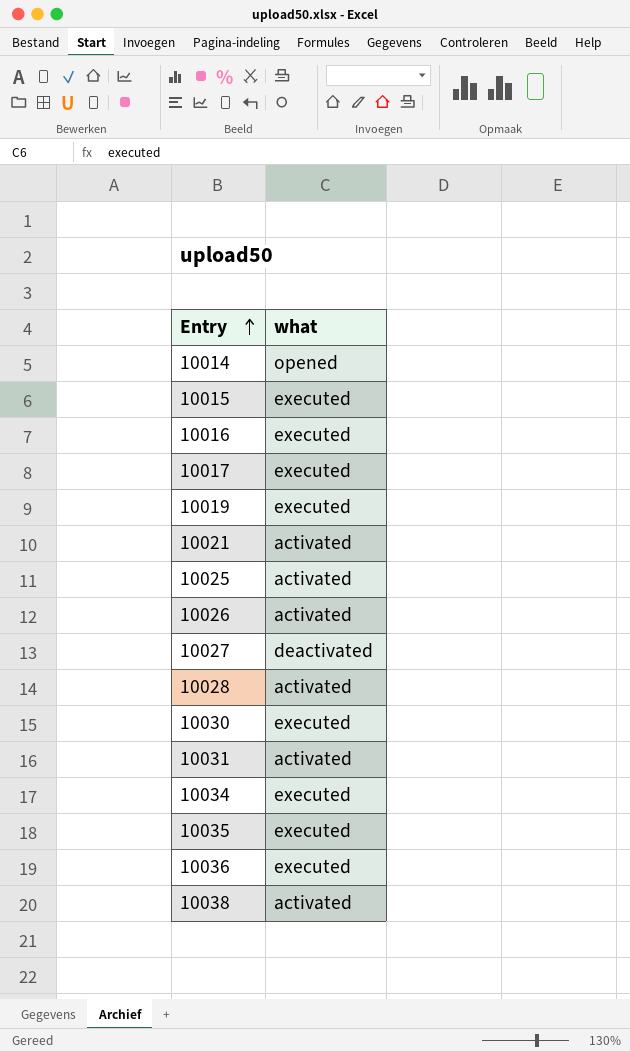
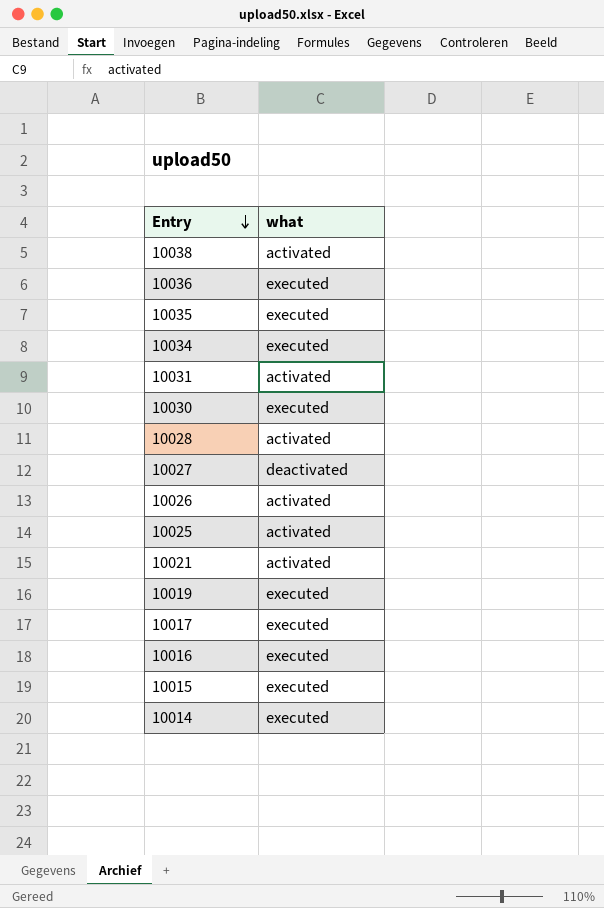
row order: Entry ascending -> Entry descending
10014 | what: opened -> executed

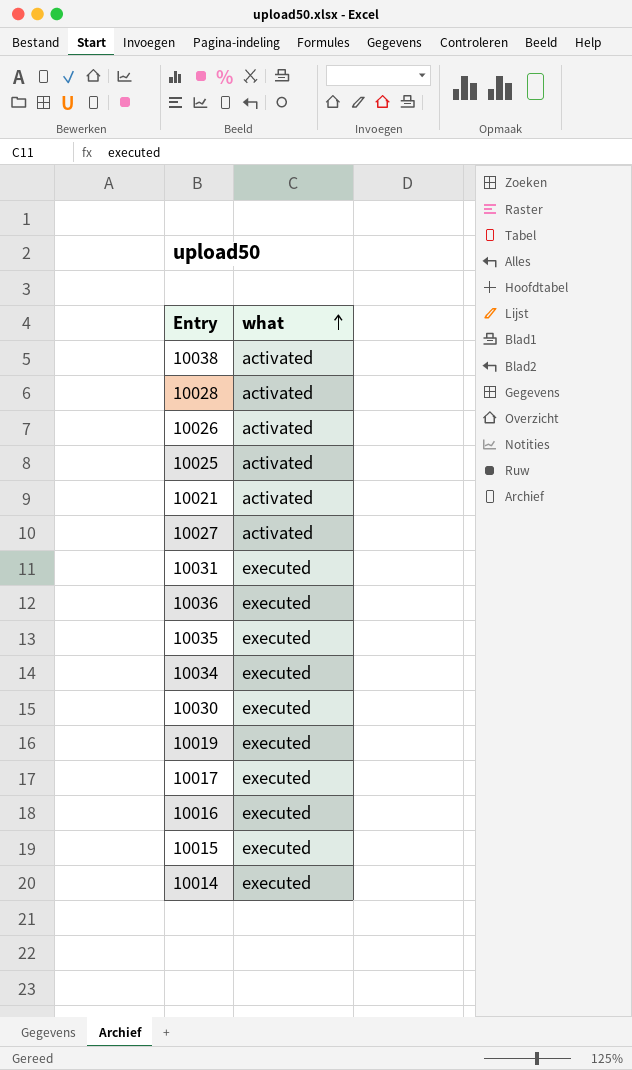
row order: Entry descending -> what ascending
10027 | what: deactivated -> activated
10031 | what: activated -> executed

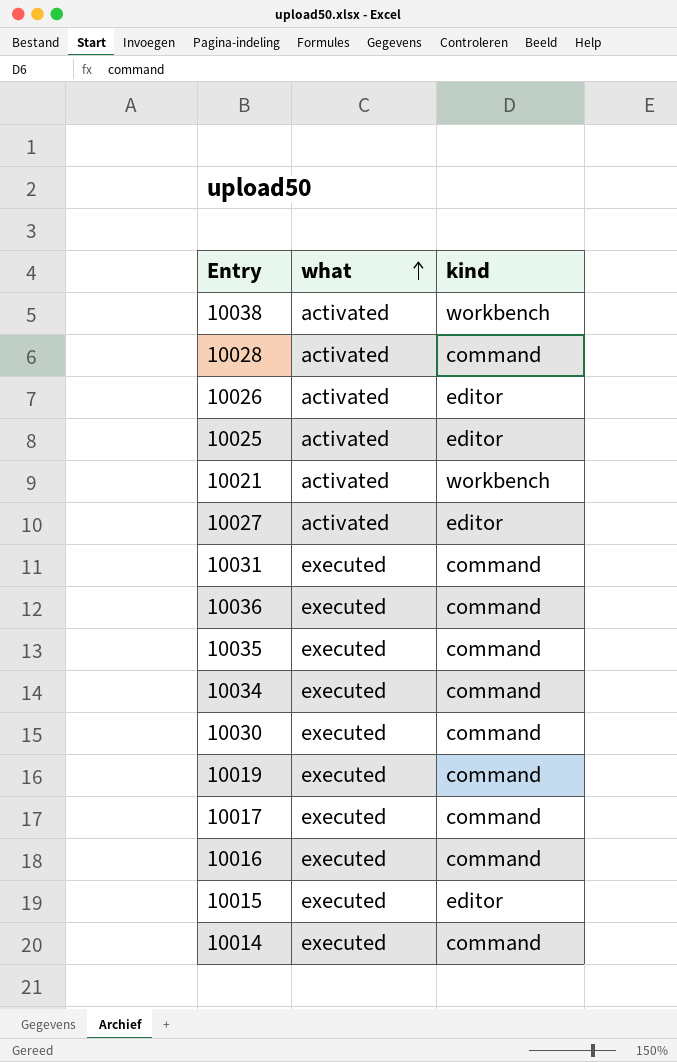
column kind | position: none -> 3

